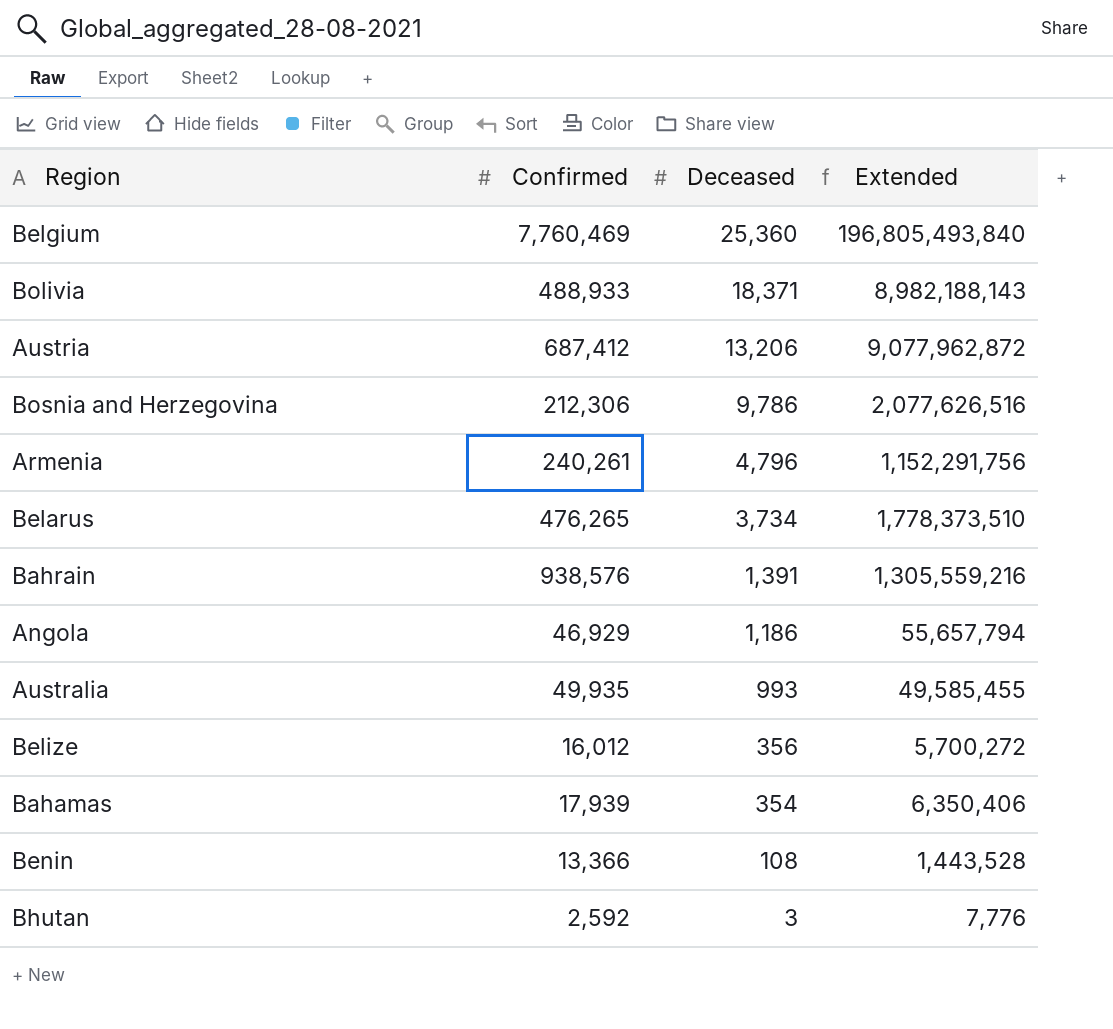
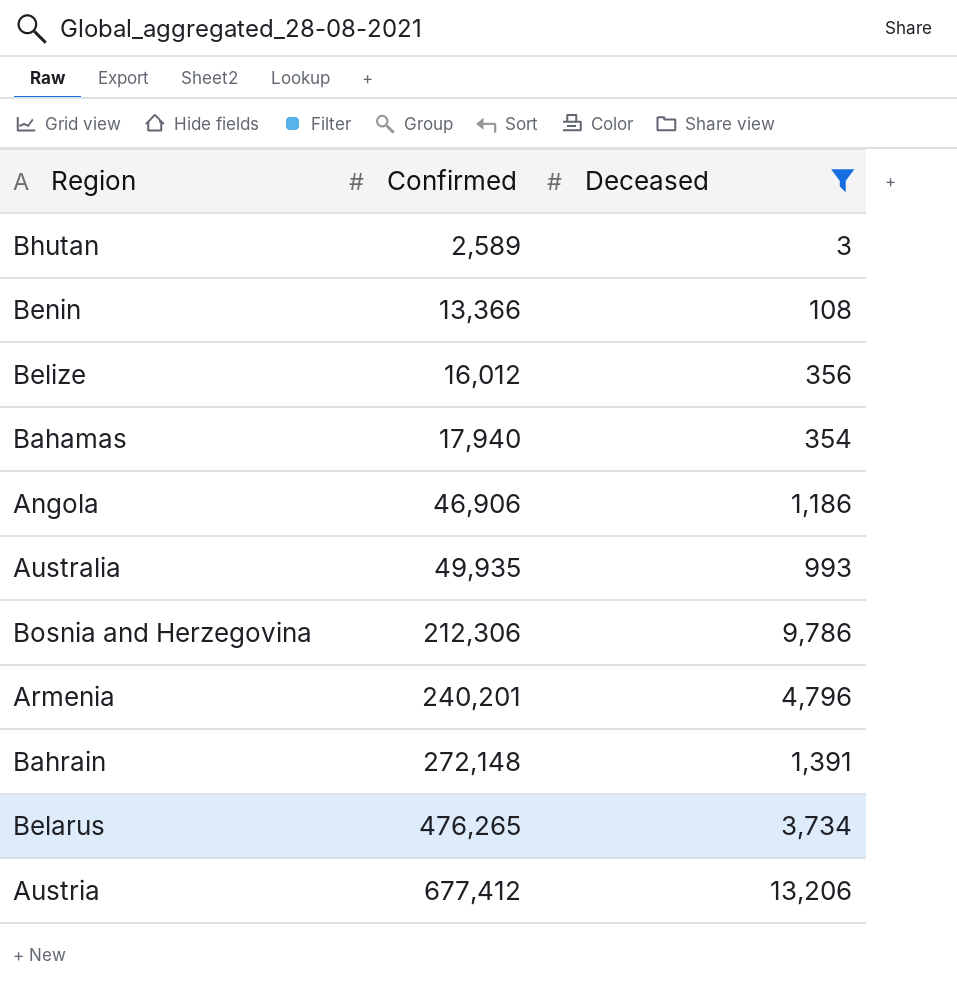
filter: none -> Deceased <= 13,206
row order: Deceased descending -> Confirmed ascending
column Extended | formula: [Confirmed] * [Deceased] -> none
Bhutan | Confirmed: 2,592 -> 2,589
Bahamas | Confirmed: 17,939 -> 17,940
Angola | Confirmed: 46,929 -> 46,906
Armenia | Confirmed: 240,261 -> 240,201
Bahrain | Confirmed: 938,576 -> 272,148
Austria | Confirmed: 687,412 -> 677,412

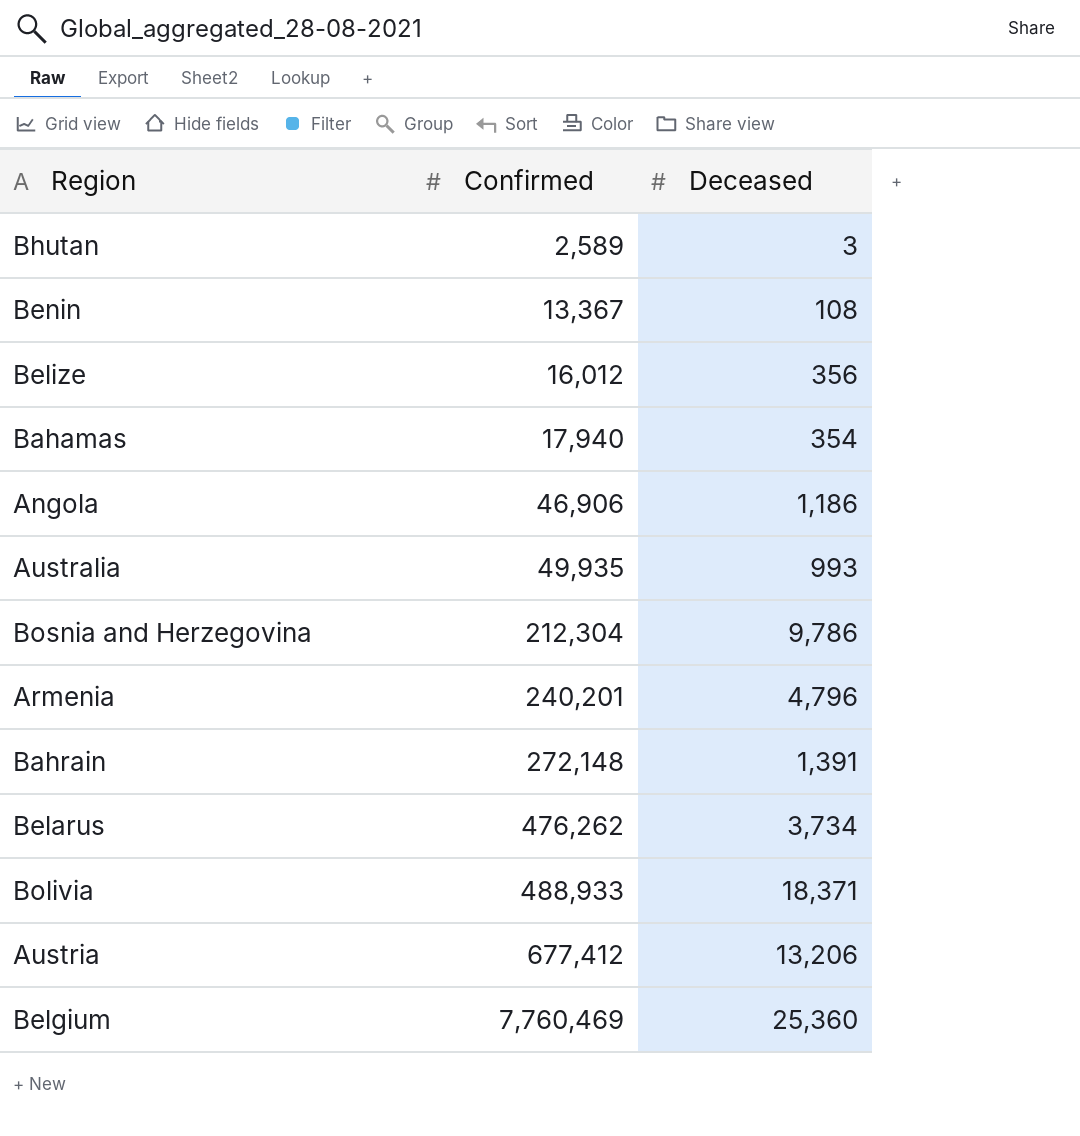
filter: Deceased <= 13,206 -> none
Benin | Confirmed: 13,366 -> 13,367
Bosnia and Herzegovina | Confirmed: 212,306 -> 212,304
Belarus | Confirmed: 476,265 -> 476,262

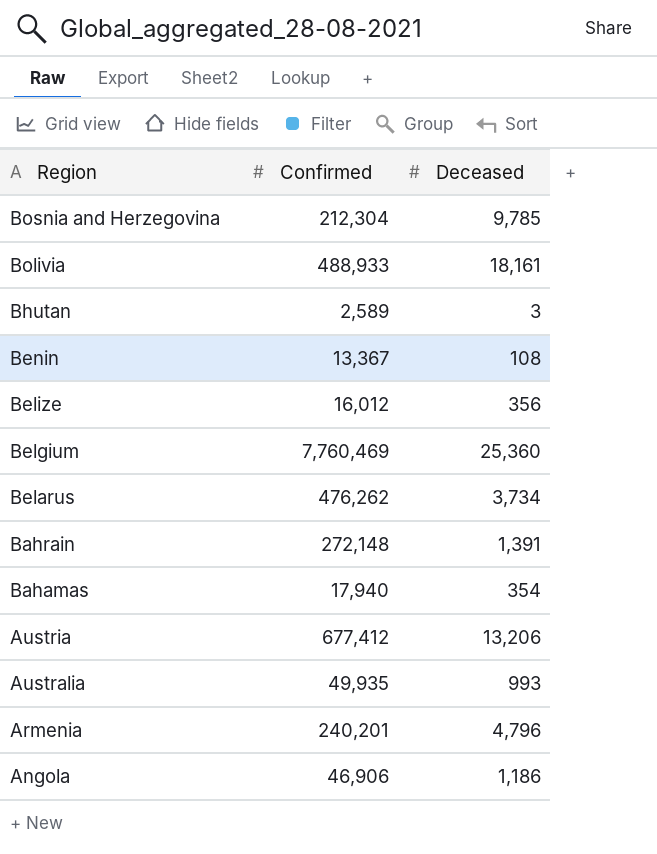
row order: Confirmed ascending -> Region descending
Bosnia and Herzegovina | Deceased: 9,786 -> 9,785
Bolivia | Deceased: 18,371 -> 18,161

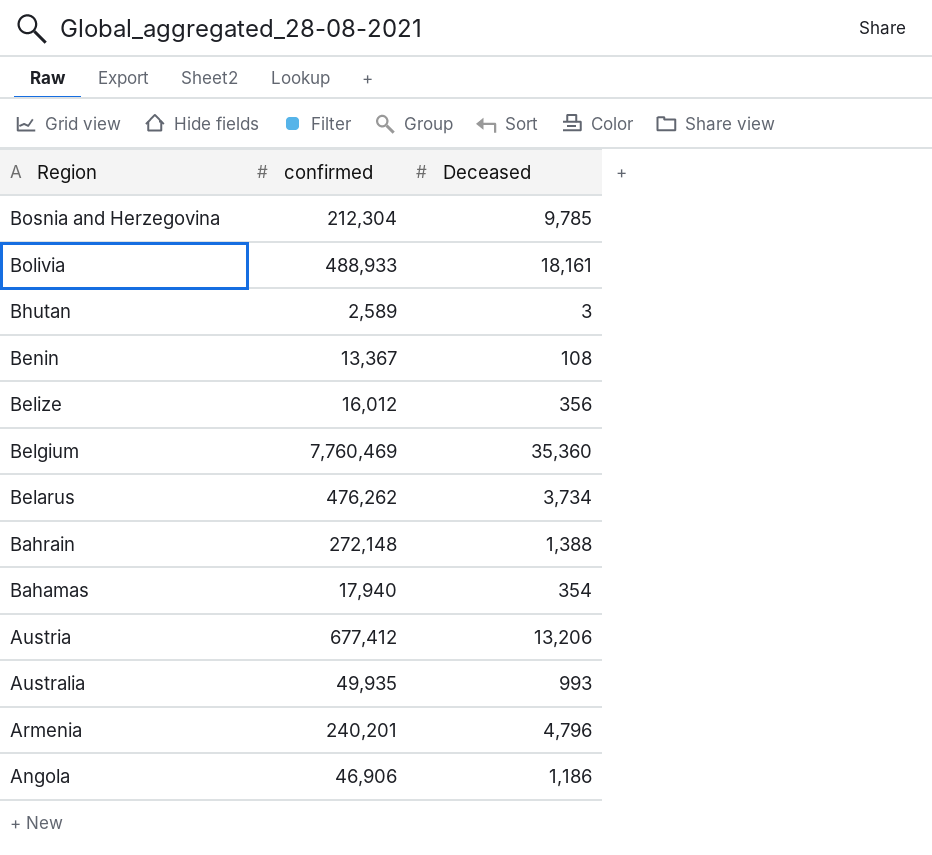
column name: Confirmed -> confirmed
Belgium | Deceased: 25,360 -> 35,360
Bahrain | Deceased: 1,391 -> 1,388

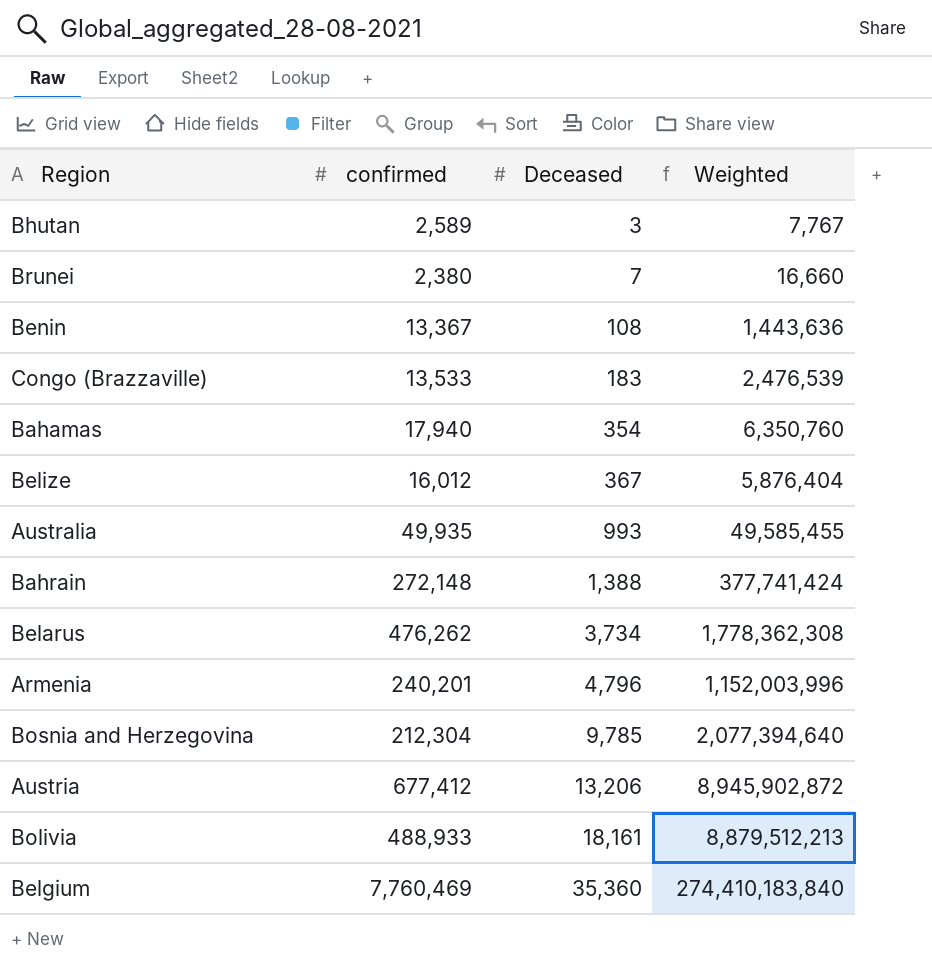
row order: Region descending -> Deceased ascending
column Weighted | formula: none -> [confirmed] * [Deceased]
row Angola: 46,906 | 1,186 -> none
row Brunei: none -> 2,380 | 7 | 16,660
row Congo (Brazzaville): none -> 13,533 | 183 | 2,476,539
Belize | Deceased: 356 -> 367

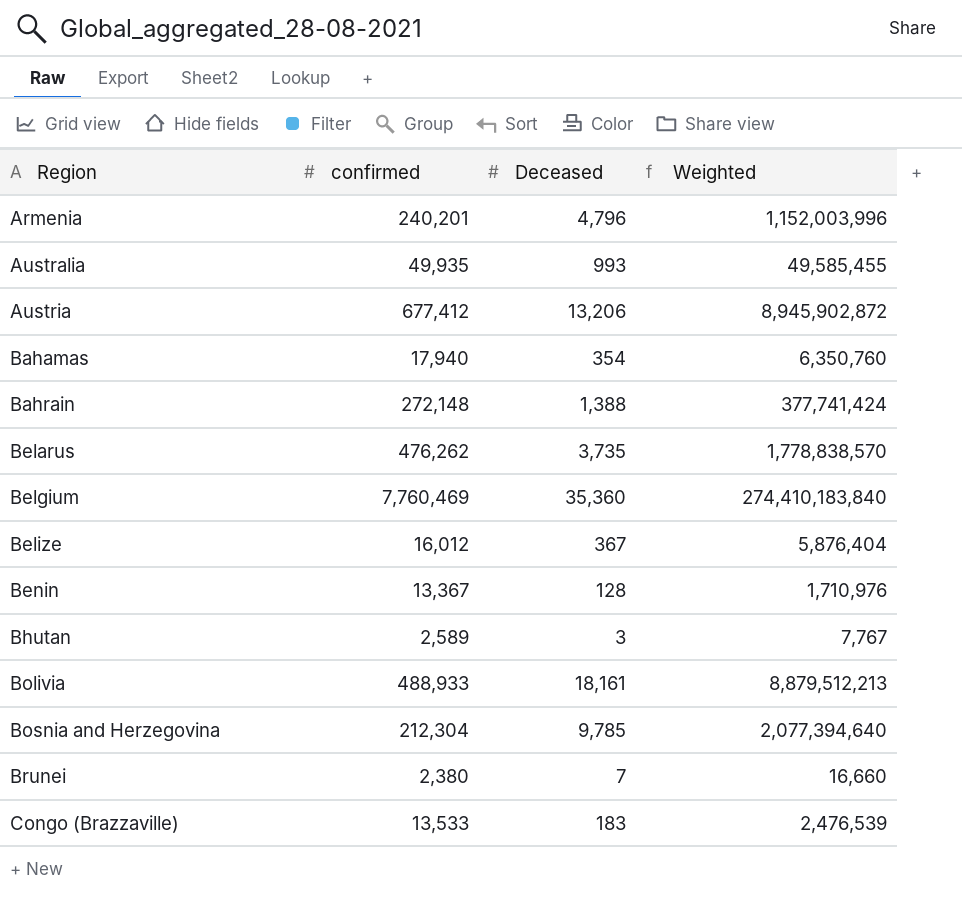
row order: Deceased ascending -> Region ascending
Belarus | Deceased: 3,734 -> 3,735
Belarus | Weighted: 1,778,362,308 -> 1,778,838,570
Benin | Deceased: 108 -> 128
Benin | Weighted: 1,443,636 -> 1,710,976

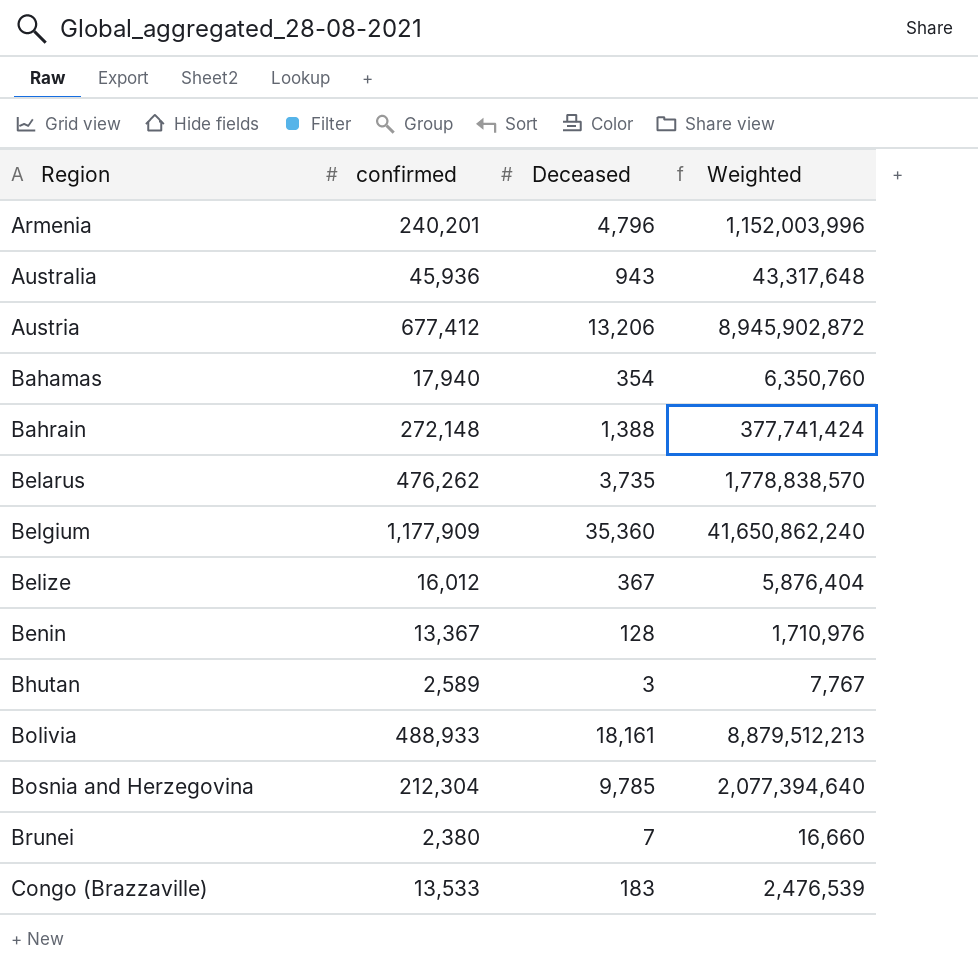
Australia | confirmed: 49,935 -> 45,936
Australia | Deceased: 993 -> 943
Australia | Weighted: 49,585,455 -> 43,317,648
Belgium | confirmed: 7,760,469 -> 1,177,909
Belgium | Weighted: 274,410,183,840 -> 41,650,862,240

